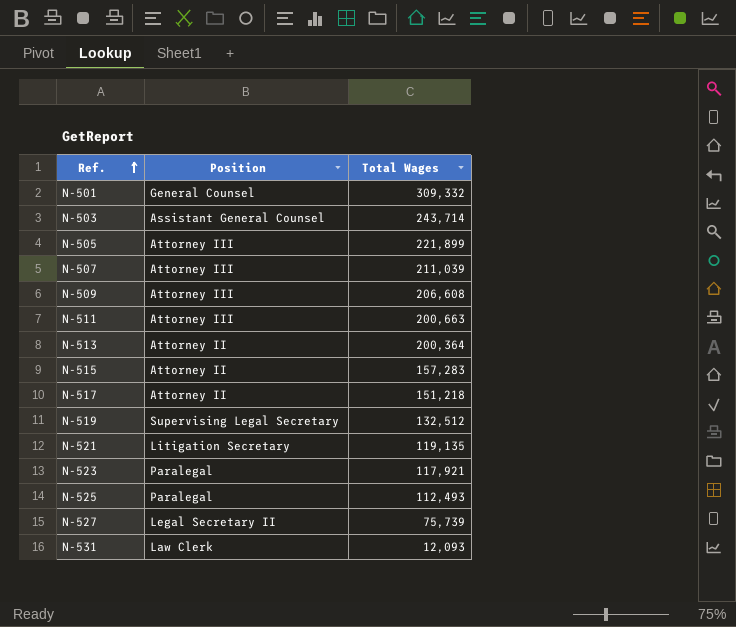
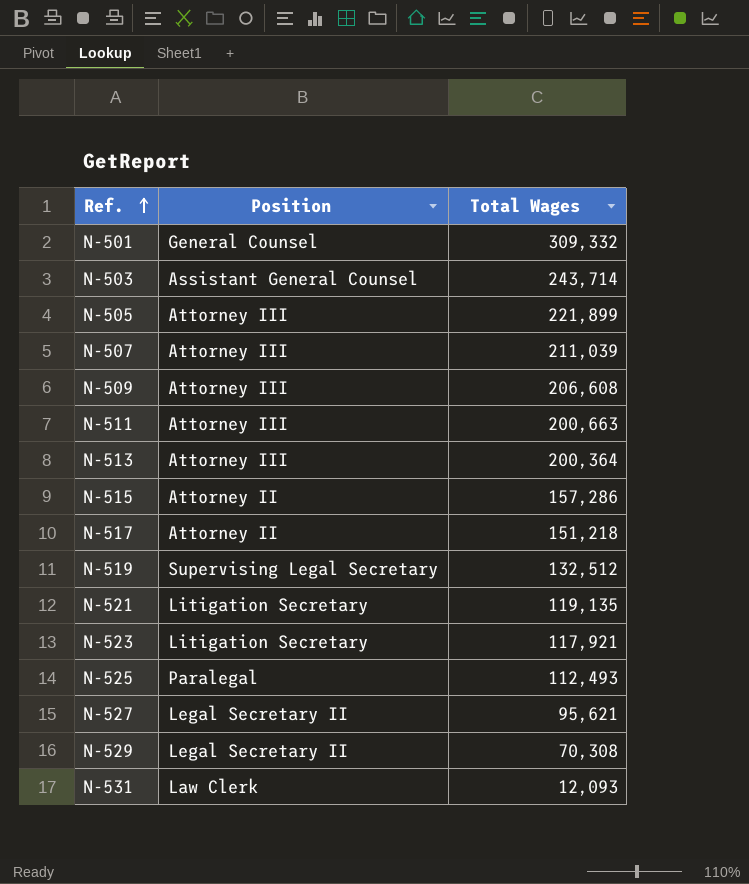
N-513 | Position: Attorney II -> Attorney III
N-515 | Total Wages: 157,283 -> 157,286
N-523 | Position: Paralegal -> Litigation Secretary
N-527 | Total Wages: 75,739 -> 95,621
row N-529: none -> Legal Secretary II | 70,308

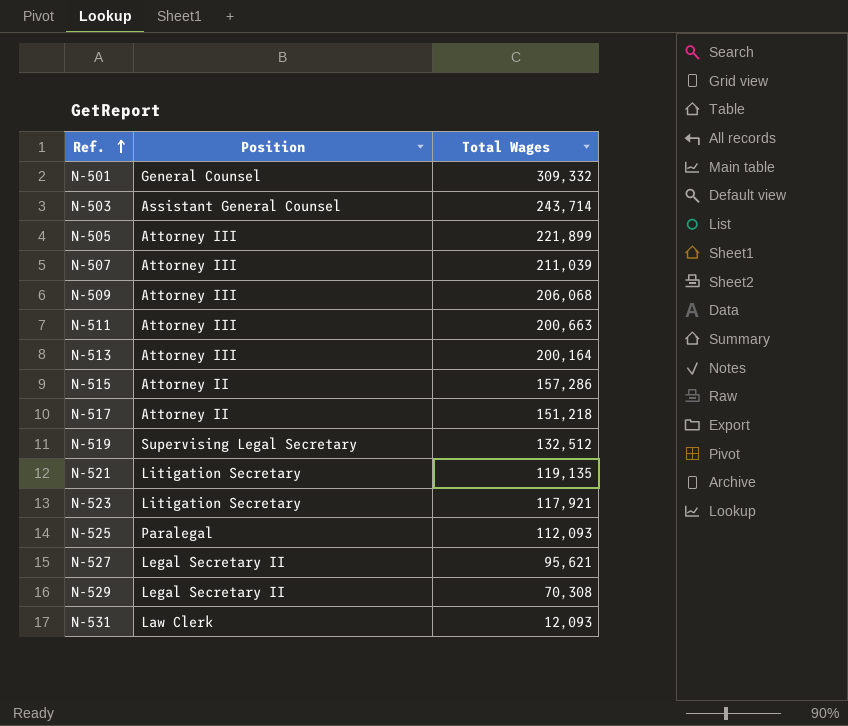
N-509 | Total Wages: 206,608 -> 206,068
N-513 | Total Wages: 200,364 -> 200,164
N-525 | Total Wages: 112,493 -> 112,093

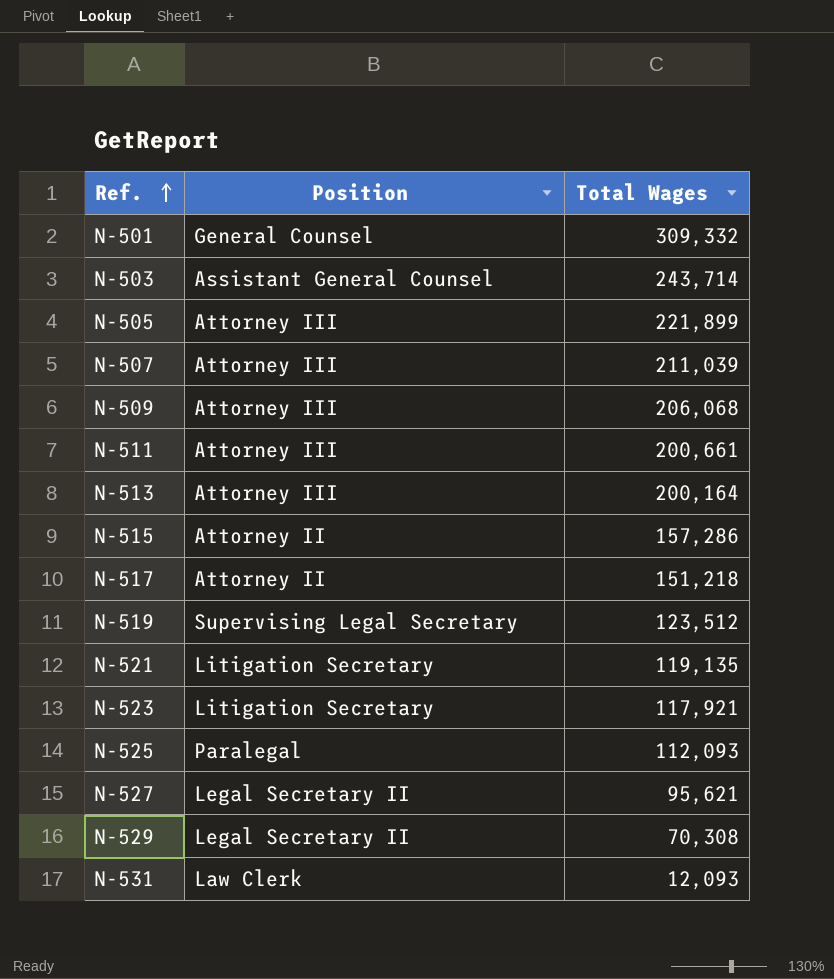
N-511 | Total Wages: 200,663 -> 200,661
N-519 | Total Wages: 132,512 -> 123,512

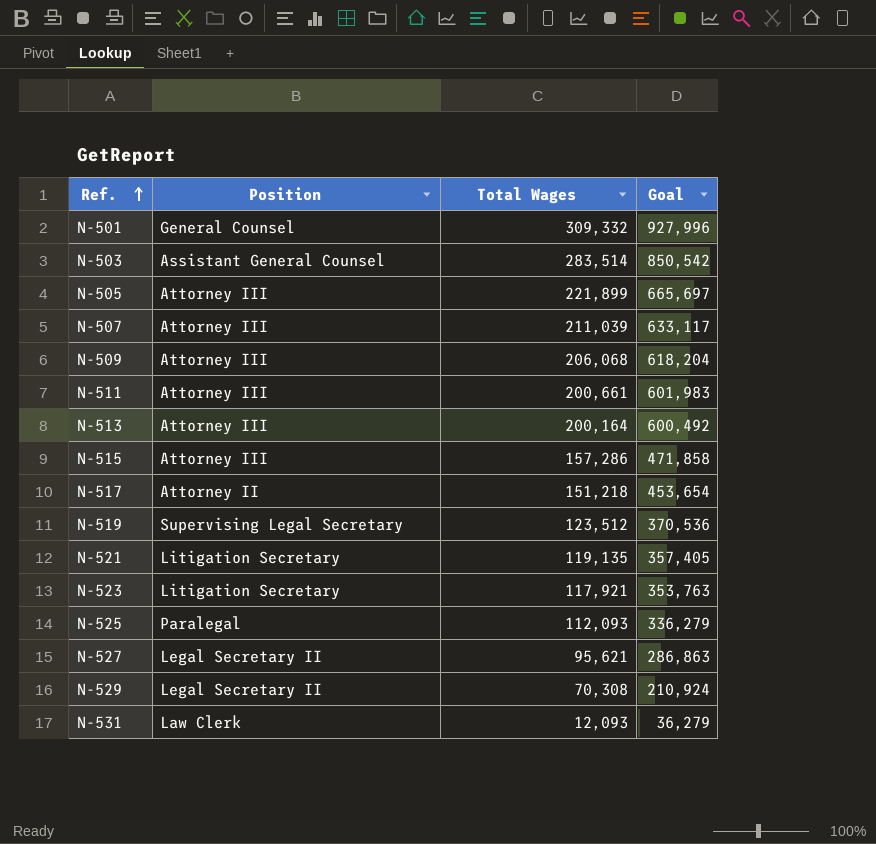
column Goal | formula: none -> [Total Wages] * 3
N-503 | Total Wages: 243,714 -> 283,514
N-515 | Position: Attorney II -> Attorney III

